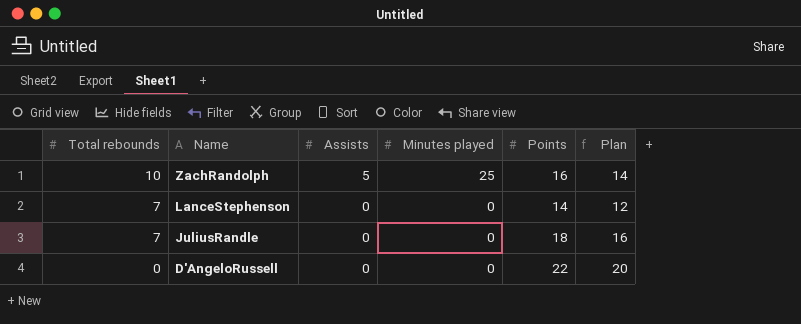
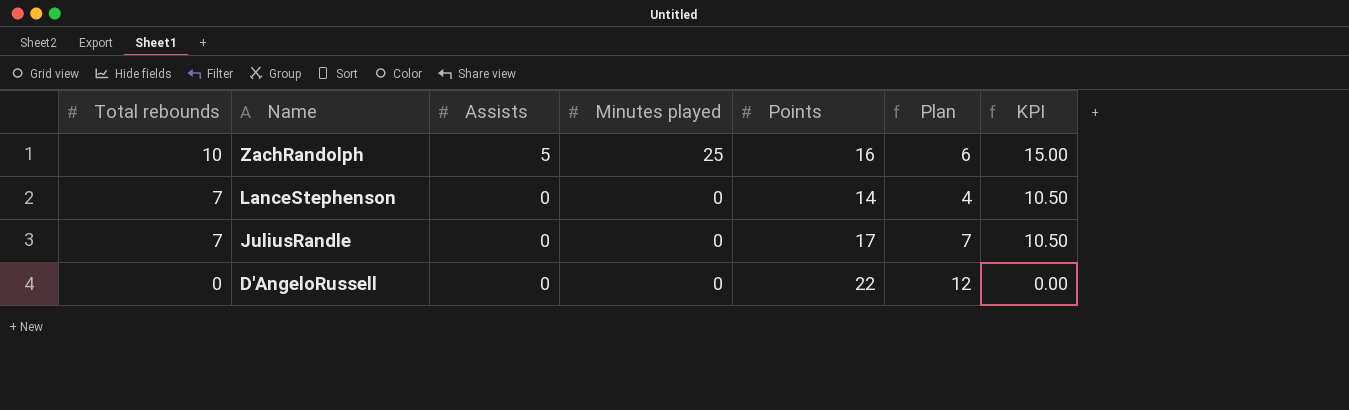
column Plan | formula: [Points] - 2 -> [Points] - 10
column KPI | formula: none -> [Total rebounds] * 1.5
JuliusRandle | Points: 18 -> 17

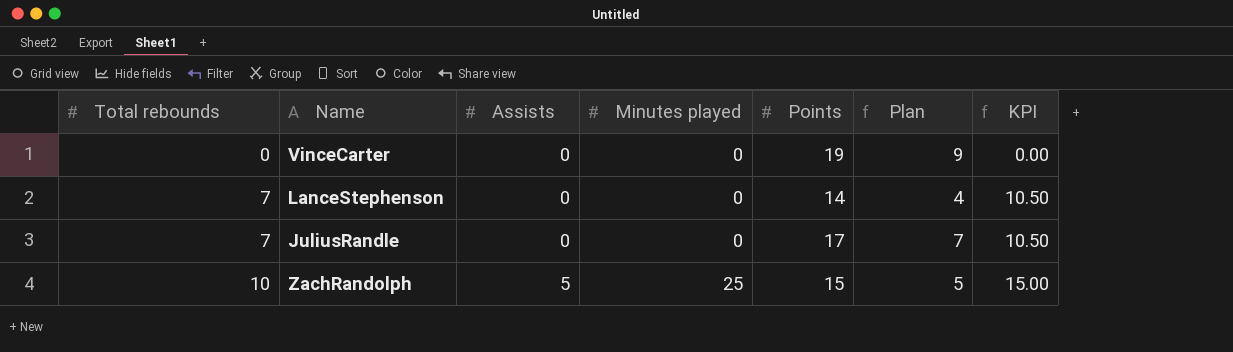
row order: Total rebounds descending -> Total rebounds ascending
row D'AngeloRussell: 0 | 0 | 0 | 22 | 12 | 0.00 -> none
row VinceCarter: none -> 0 | 0 | 0 | 19 | 9 | 0.00
ZachRandolph | Points: 16 -> 15
ZachRandolph | Plan: 6 -> 5

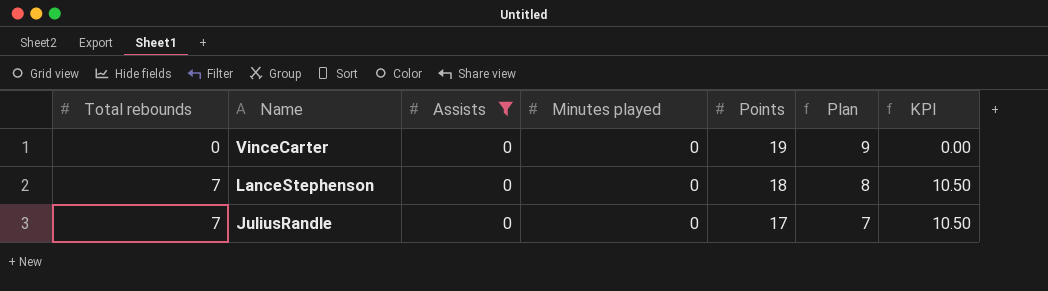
filter: none -> Assists = 0
LanceStephenson | Points: 14 -> 18
LanceStephenson | Plan: 4 -> 8

